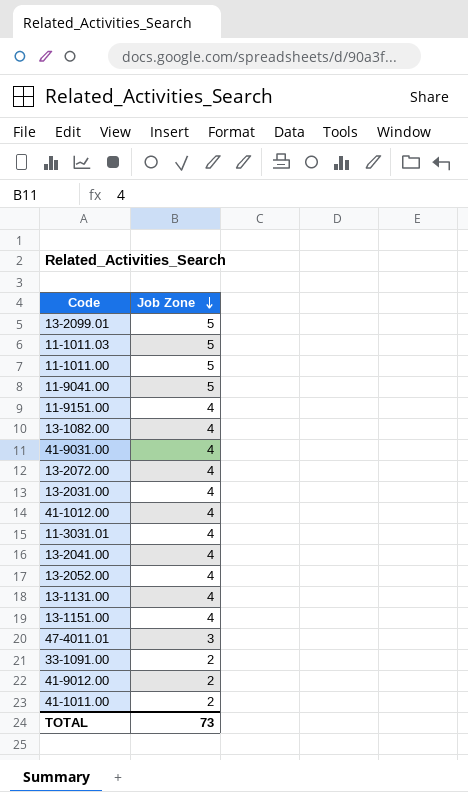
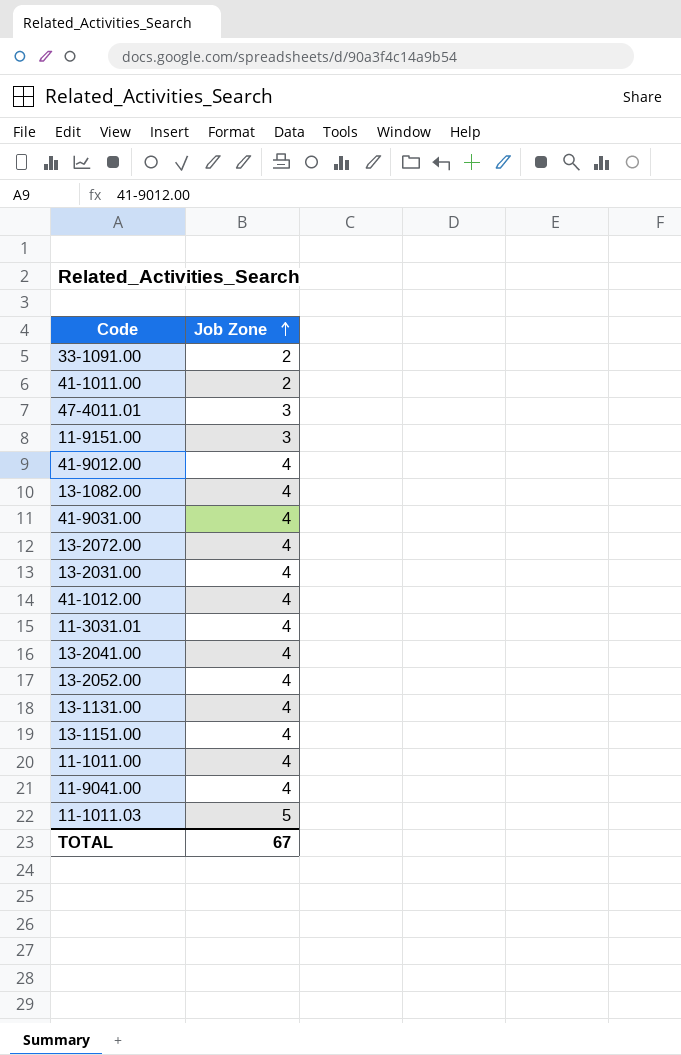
row order: Job Zone descending -> Job Zone ascending
row 13-2099.01: 5 -> none
11-9151.00 | Job Zone: 4 -> 3
41-9012.00 | Job Zone: 2 -> 4
11-1011.00 | Job Zone: 5 -> 4
11-9041.00 | Job Zone: 5 -> 4
TOTAL | Job Zone: 73 -> 67

